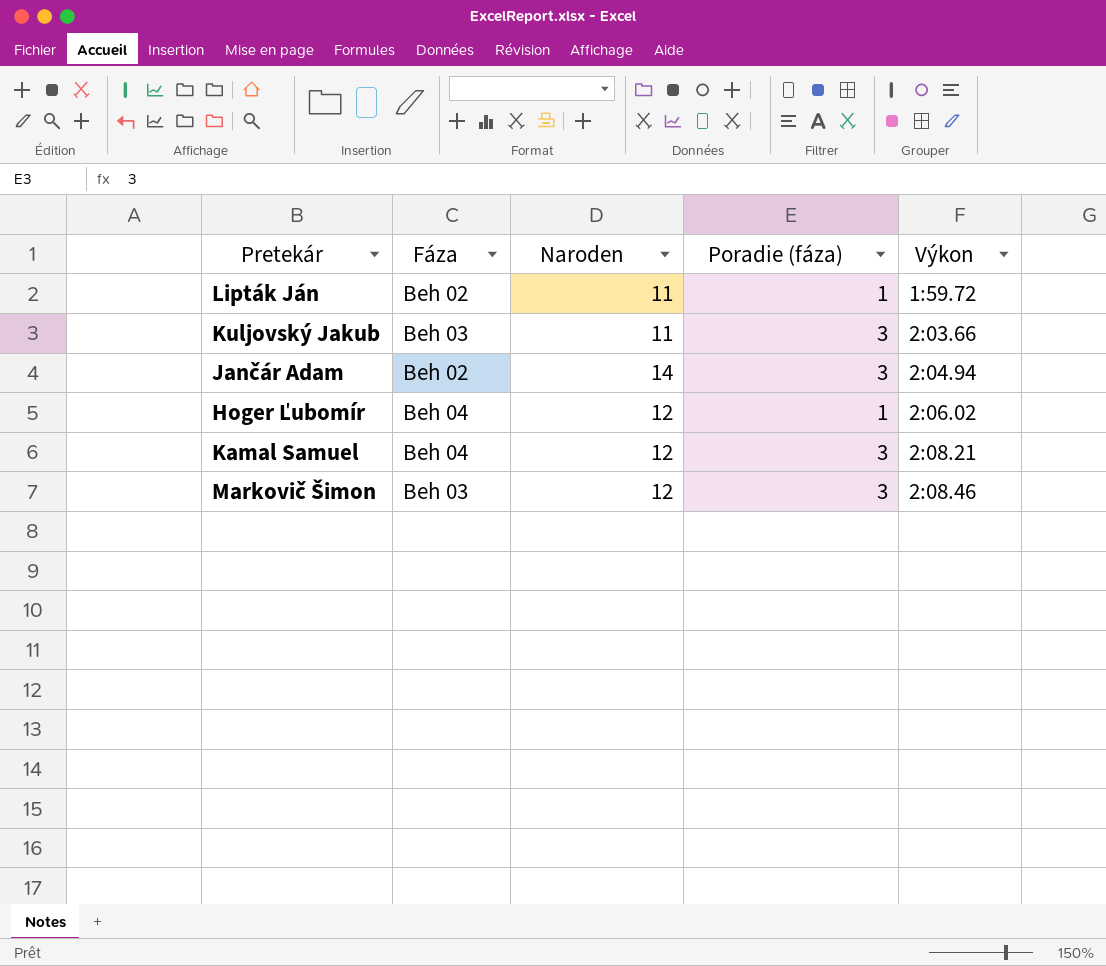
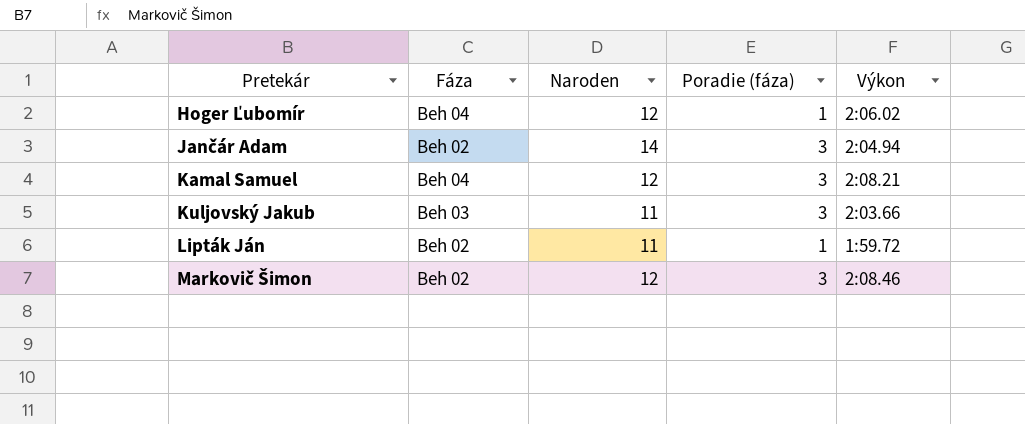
row order: Výkon ascending -> Pretekár ascending
Markovič Šimon | Fáza: Beh 03 -> Beh 02

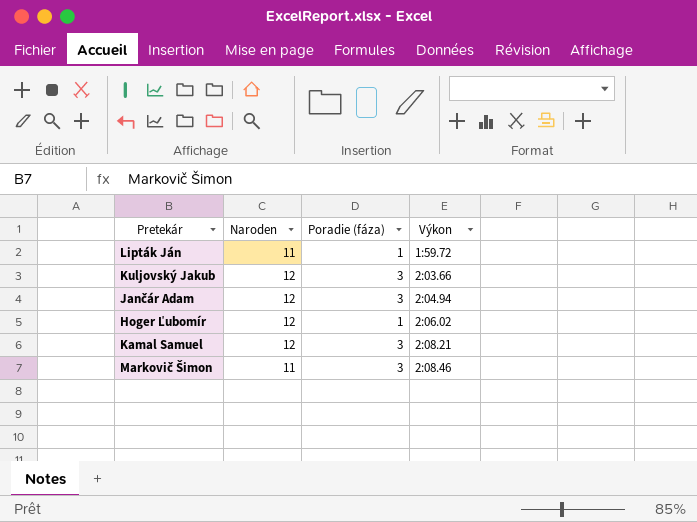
row order: Pretekár ascending -> Výkon ascending
column Fáza | position: 2 -> none
Kuljovský Jakub | Naroden: 11 -> 12
Jančár Adam | Naroden: 14 -> 12
Markovič Šimon | Naroden: 12 -> 11

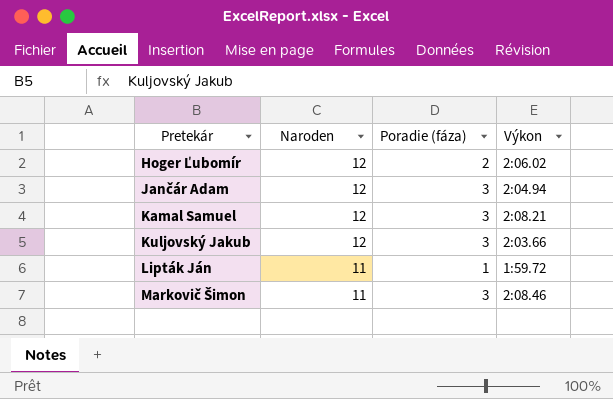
row order: Výkon ascending -> Pretekár ascending
Hoger Ľubomír | Poradie (fáza): 1 -> 2

